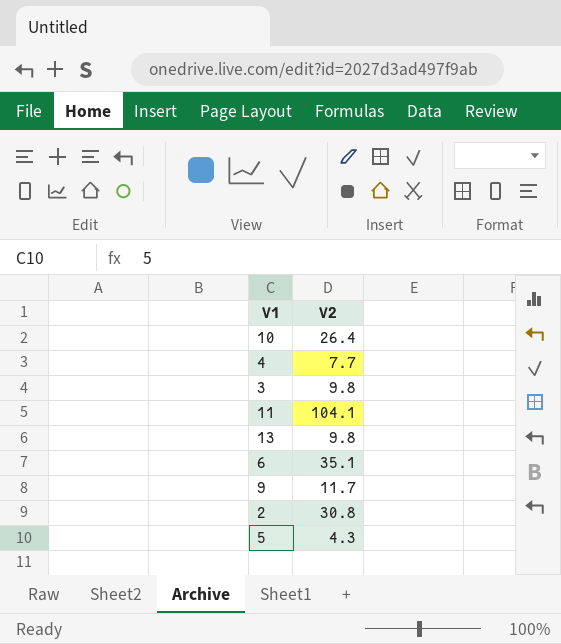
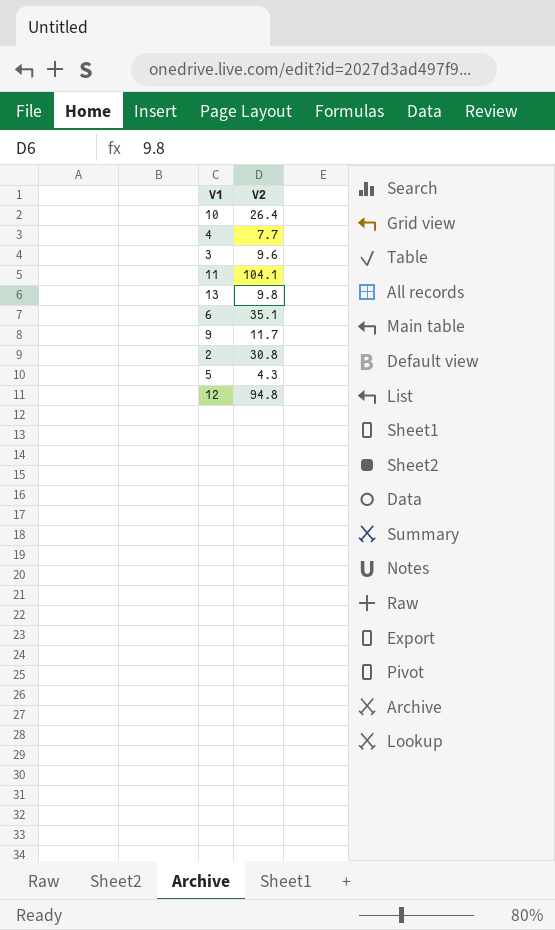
3 | V2: 9.8 -> 9.6
row 12: none -> 94.8

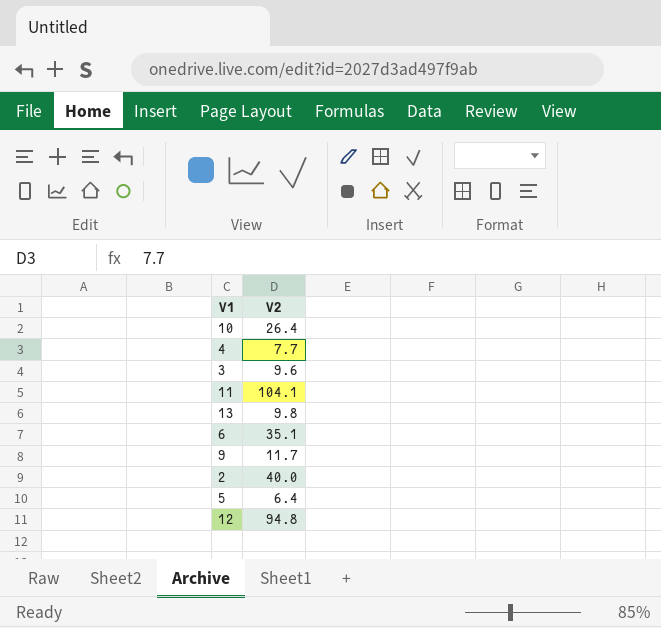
2 | V2: 30.8 -> 40.0
5 | V2: 4.3 -> 6.4

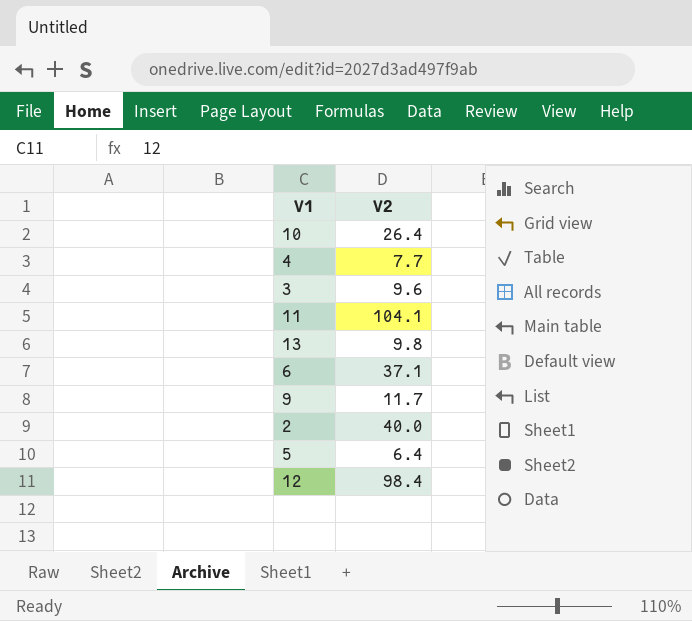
6 | V2: 35.1 -> 37.1
12 | V2: 94.8 -> 98.4

